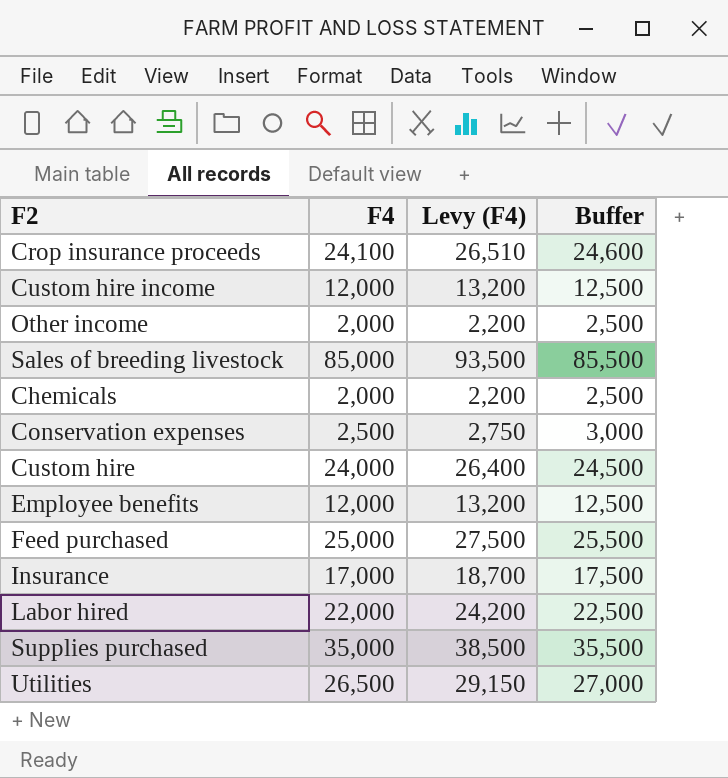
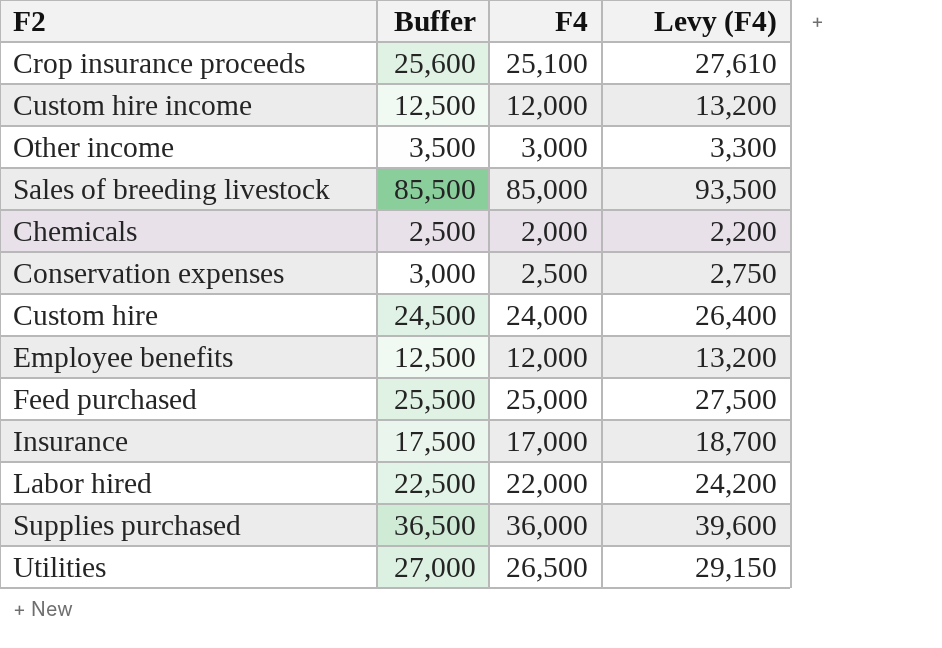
column Buffer | position: 4 -> 2
Crop insurance proceeds | Buffer: 24,600 -> 25,600
Crop insurance proceeds | F4: 24,100 -> 25,100
Crop insurance proceeds | Levy (F4): 26,510 -> 27,610
Other income | Buffer: 2,500 -> 3,500
Other income | F4: 2,000 -> 3,000
Other income | Levy (F4): 2,200 -> 3,300
Supplies purchased | Buffer: 35,500 -> 36,500
Supplies purchased | F4: 35,000 -> 36,000
Supplies purchased | Levy (F4): 38,500 -> 39,600

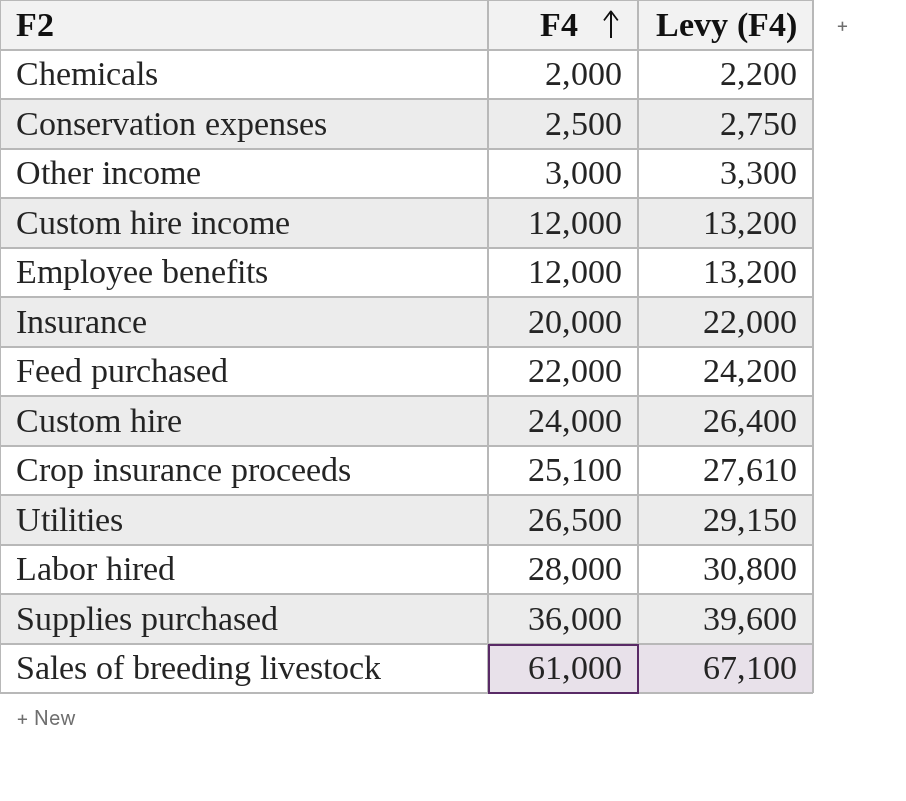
row order: none -> F4 ascending
column Buffer | formula: [F4] + 500 -> none
Insurance | F4: 17,000 -> 20,000
Insurance | Levy (F4): 18,700 -> 22,000
Feed purchased | F4: 25,000 -> 22,000
Feed purchased | Levy (F4): 27,500 -> 24,200
Labor hired | F4: 22,000 -> 28,000
Labor hired | Levy (F4): 24,200 -> 30,800
Sales of breeding livestock | F4: 85,000 -> 61,000
Sales of breeding livestock | Levy (F4): 93,500 -> 67,100

